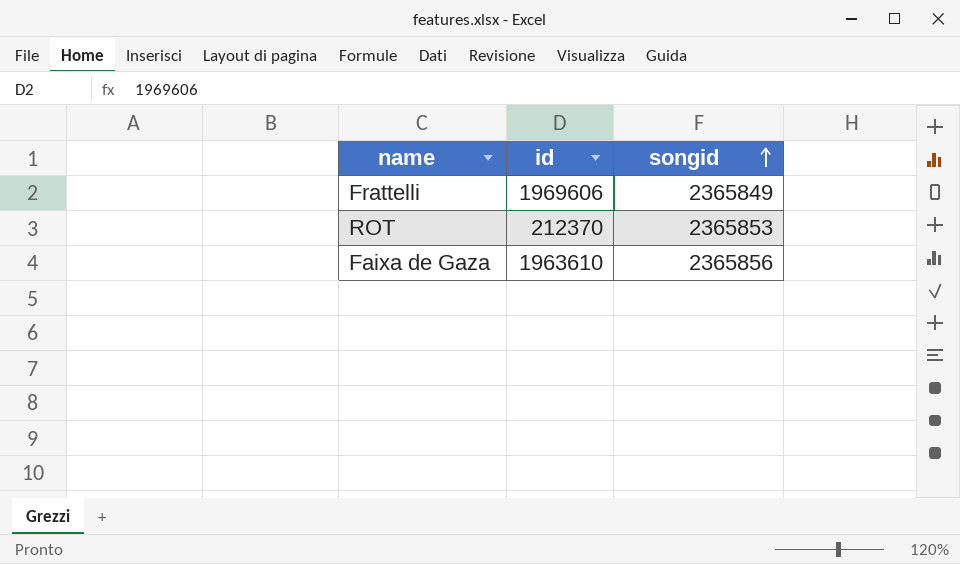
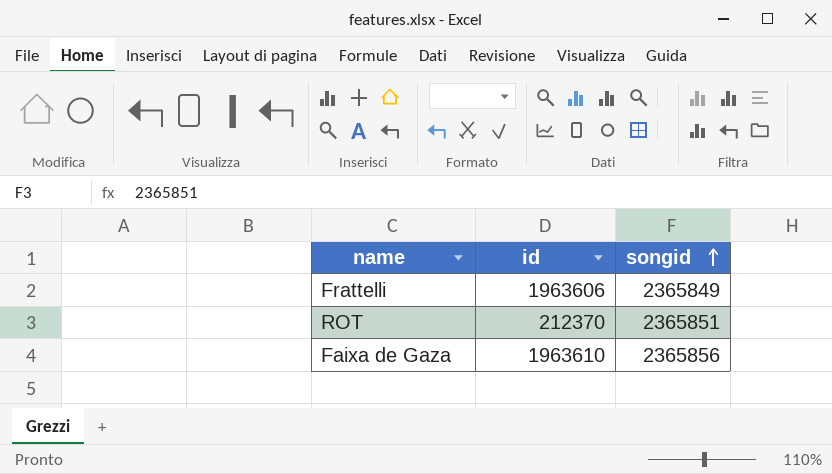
Frattelli | id: 1969606 -> 1963606
ROT | songid: 2365853 -> 2365851

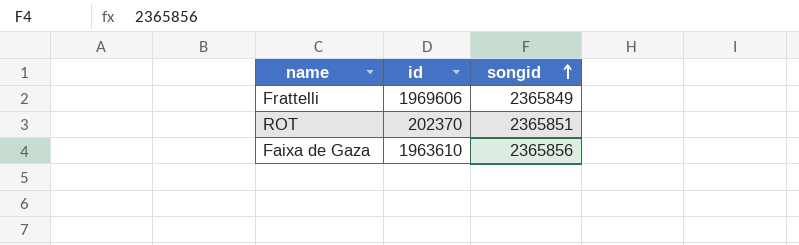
Frattelli | id: 1963606 -> 1969606
ROT | id: 212370 -> 202370

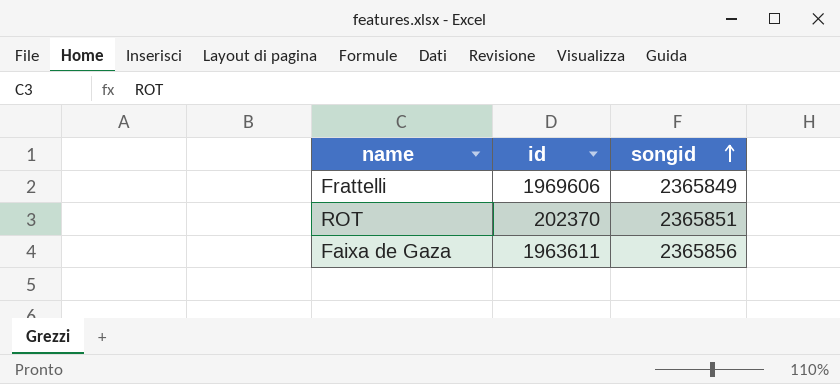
Faixa de Gaza | id: 1963610 -> 1963611

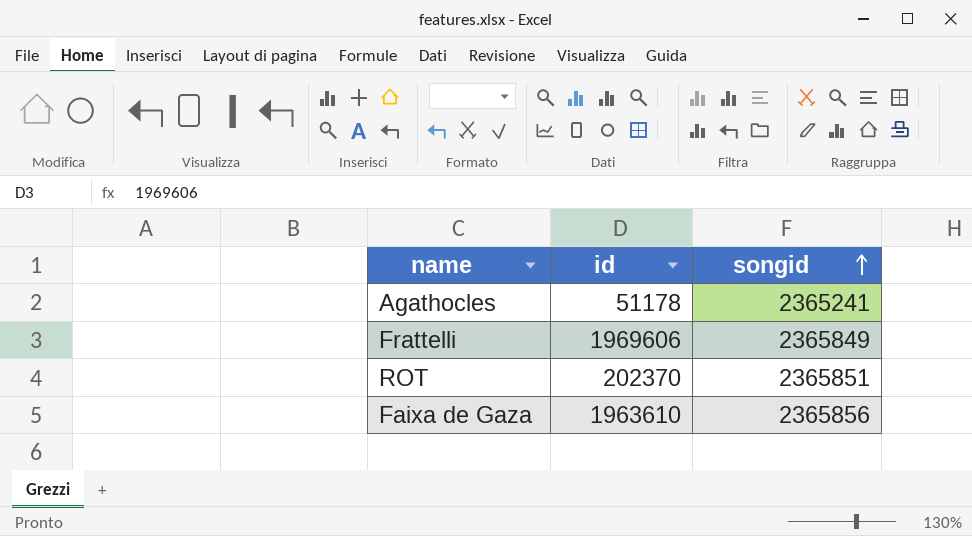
row Agathocles: none -> 51178 | 2365241
Faixa de Gaza | id: 1963611 -> 1963610

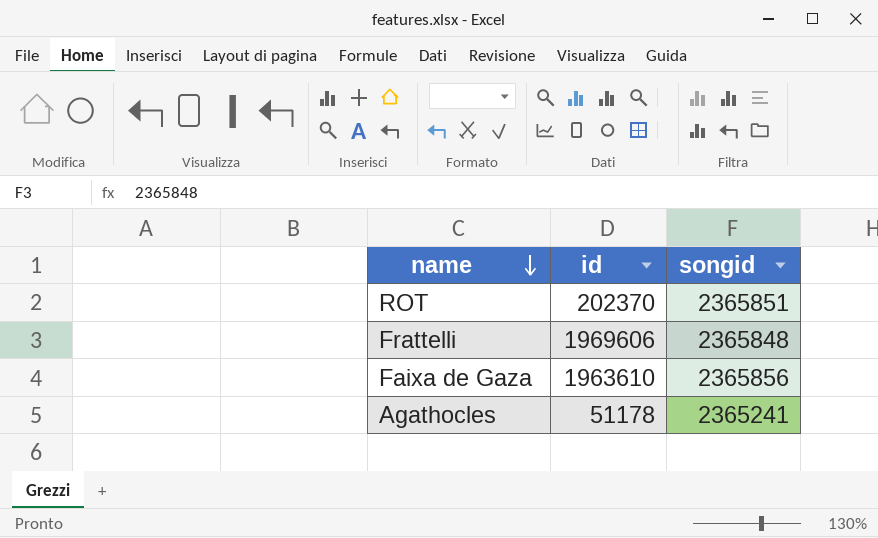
row order: songid ascending -> name descending
Frattelli | songid: 2365849 -> 2365848

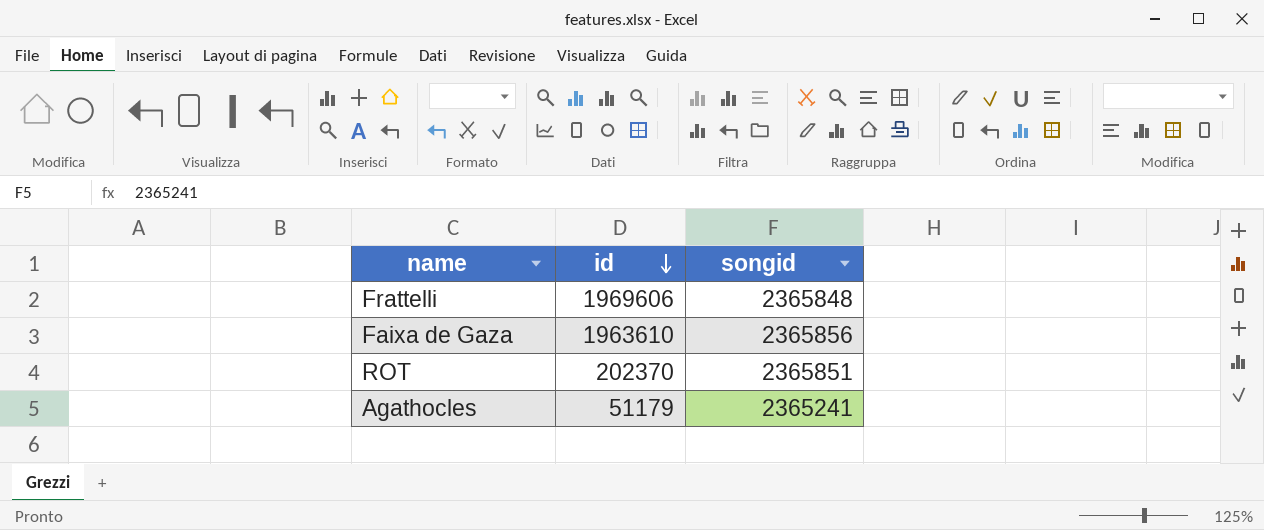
row order: name descending -> id descending
Agathocles | id: 51178 -> 51179

